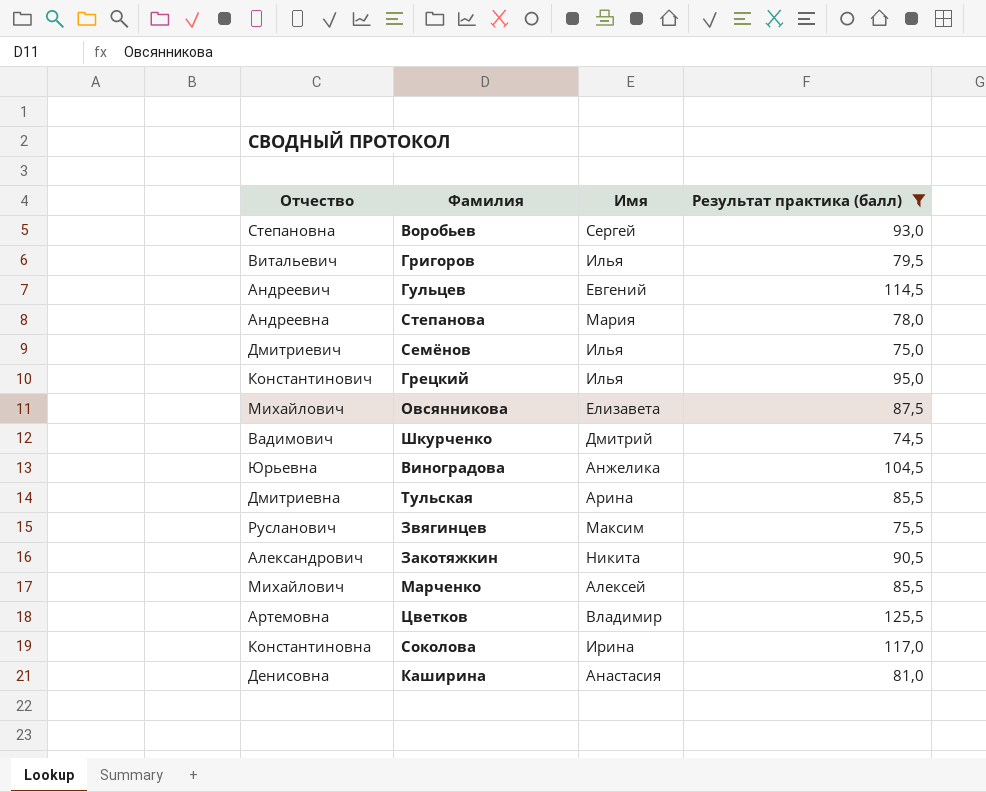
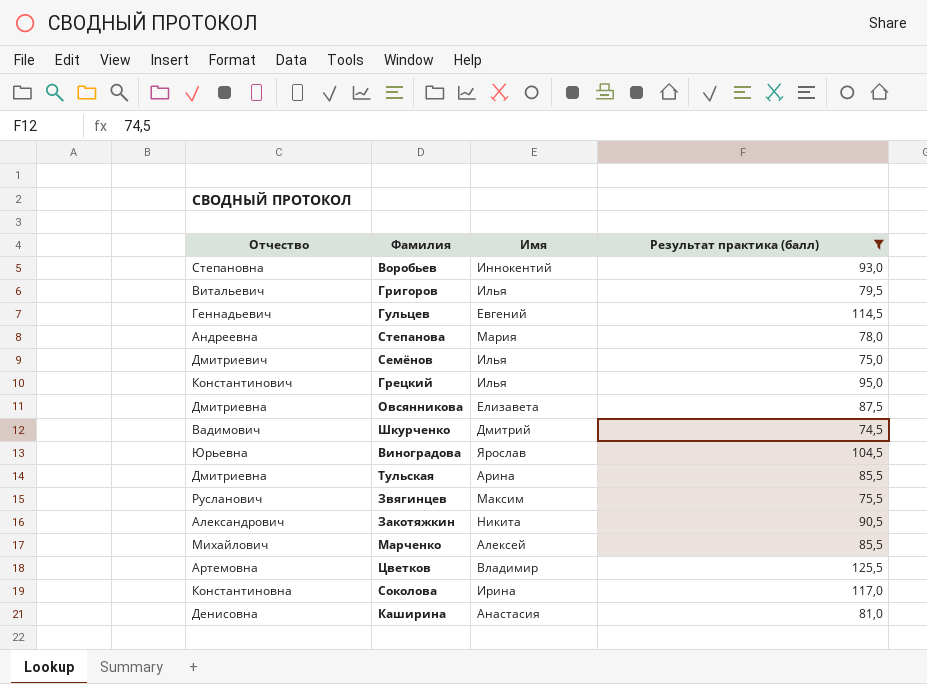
Воробьев | Имя: Сергей -> Иннокентий
Гульцев | Отчество: Андреевич -> Геннадьевич
Овсянникова | Отчество: Михайлович -> Дмитриевна
Виноградова | Имя: Анжелика -> Ярослав

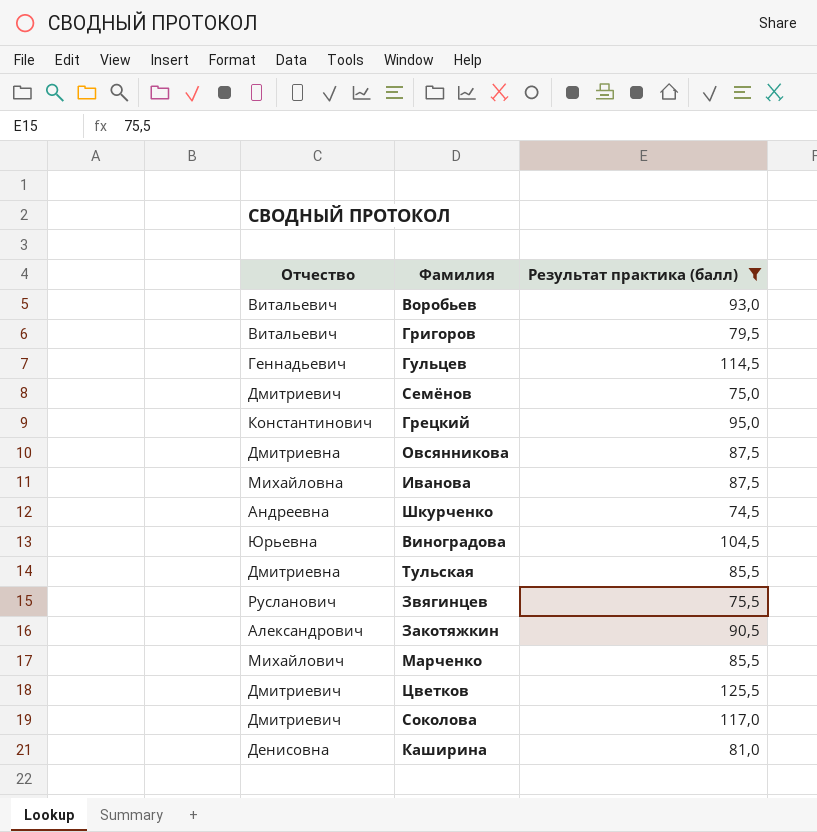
column Имя | position: 3 -> none
row Степанова: Андреевна | Мария | 78,0 -> none
Воробьев | Отчество: Степановна -> Витальевич
row Иванова: none -> Михайловна | 87,5
Шкурченко | Отчество: Вадимович -> Андреевна
Цветков | Отчество: Артемовна -> Дмитриевич
Соколова | Отчество: Константиновна -> Дмитриевич

